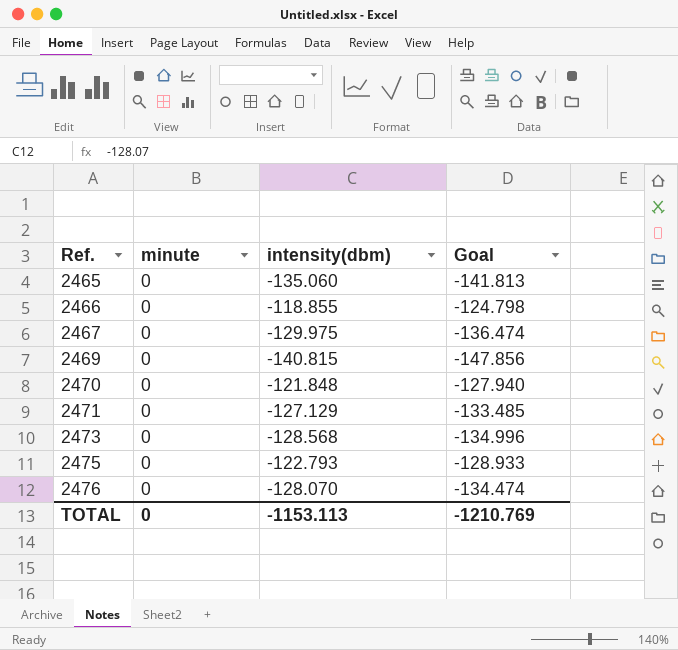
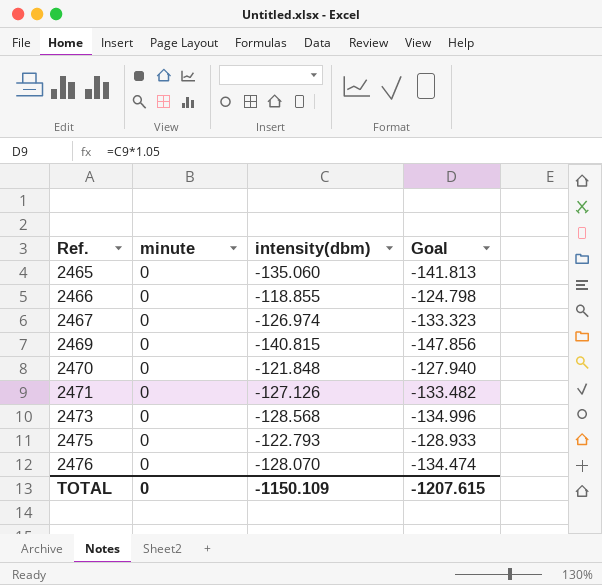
2467 | intensity(dbm): -129.975 -> -126.974
2467 | Goal: -136.474 -> -133.323
2471 | intensity(dbm): -127.129 -> -127.126
2471 | Goal: -133.485 -> -133.482
TOTAL | intensity(dbm): -1153.113 -> -1150.109
TOTAL | Goal: -1210.769 -> -1207.615

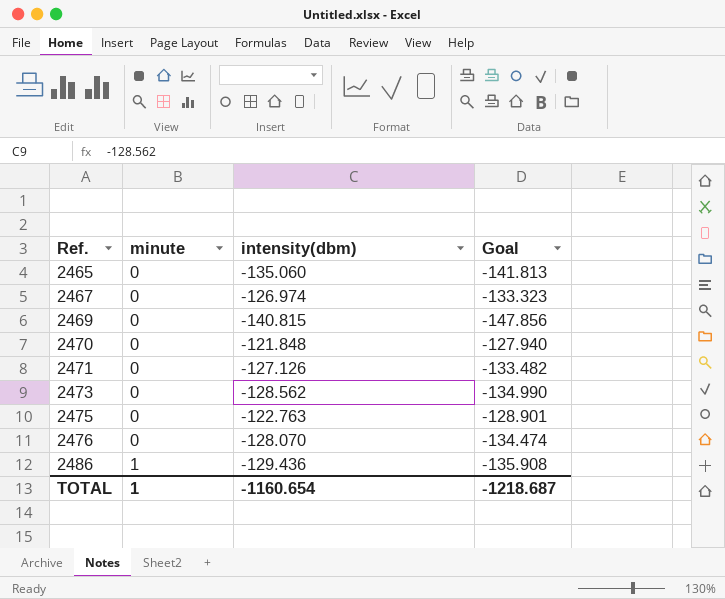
row 2466: 0 | -118.855 | -124.798 -> none
2473 | intensity(dbm): -128.568 -> -128.562
2473 | Goal: -134.996 -> -134.990
2475 | intensity(dbm): -122.793 -> -122.763
2475 | Goal: -128.933 -> -128.901
row 2486: none -> 1 | -129.436 | -135.908
TOTAL | minute: 0 -> 1
TOTAL | intensity(dbm): -1150.109 -> -1160.654
TOTAL | Goal: -1207.615 -> -1218.687

